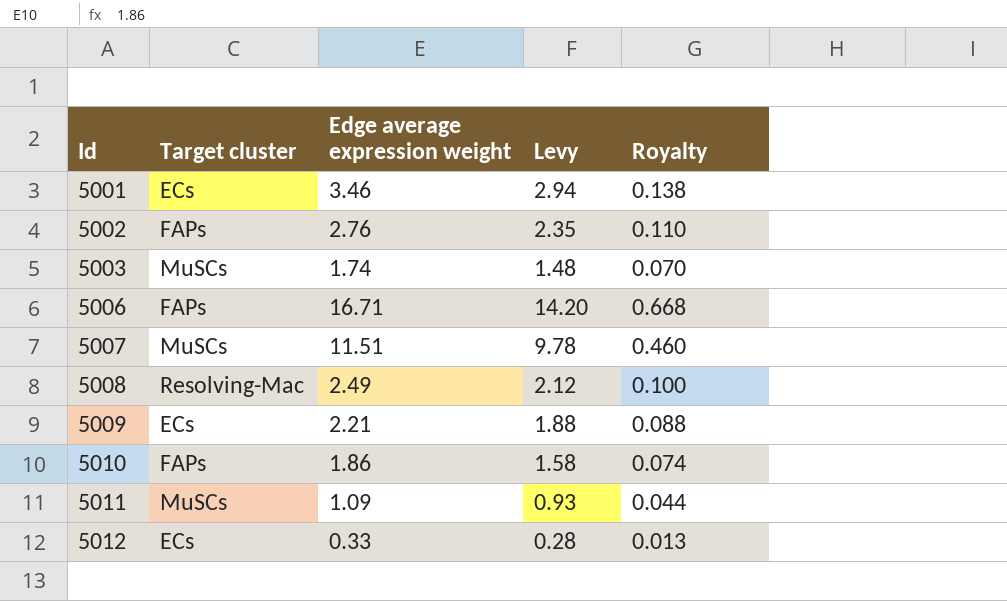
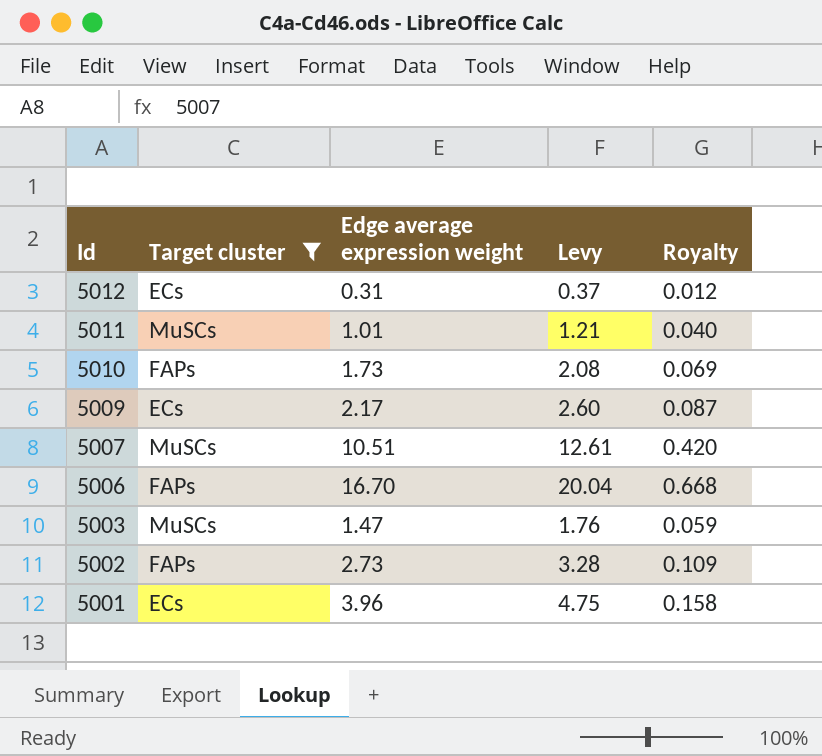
filter: none -> Target cluster != Resolving-Mac
row order: Id ascending -> Id descending
column Levy | formula: [Edge average expression weight] * 0.85 -> [Edge average expression weight] * 1.2
5012 | Edge average expression weight: 0.33 -> 0.31
5012 | Royalty: 0.013 -> 0.012
5011 | Edge average expression weight: 1.09 -> 1.01
5011 | Royalty: 0.044 -> 0.040
5010 | Edge average expression weight: 1.86 -> 1.73
5010 | Royalty: 0.074 -> 0.069
5009 | Edge average expression weight: 2.21 -> 2.17
5009 | Royalty: 0.088 -> 0.087
5007 | Edge average expression weight: 11.51 -> 10.51
5007 | Royalty: 0.460 -> 0.420
5006 | Edge average expression weight: 16.71 -> 16.70
5003 | Edge average expression weight: 1.74 -> 1.47
5003 | Royalty: 0.070 -> 0.059
5002 | Edge average expression weight: 2.76 -> 2.73
5002 | Royalty: 0.110 -> 0.109
5001 | Edge average expression weight: 3.46 -> 3.96
5001 | Royalty: 0.138 -> 0.158

